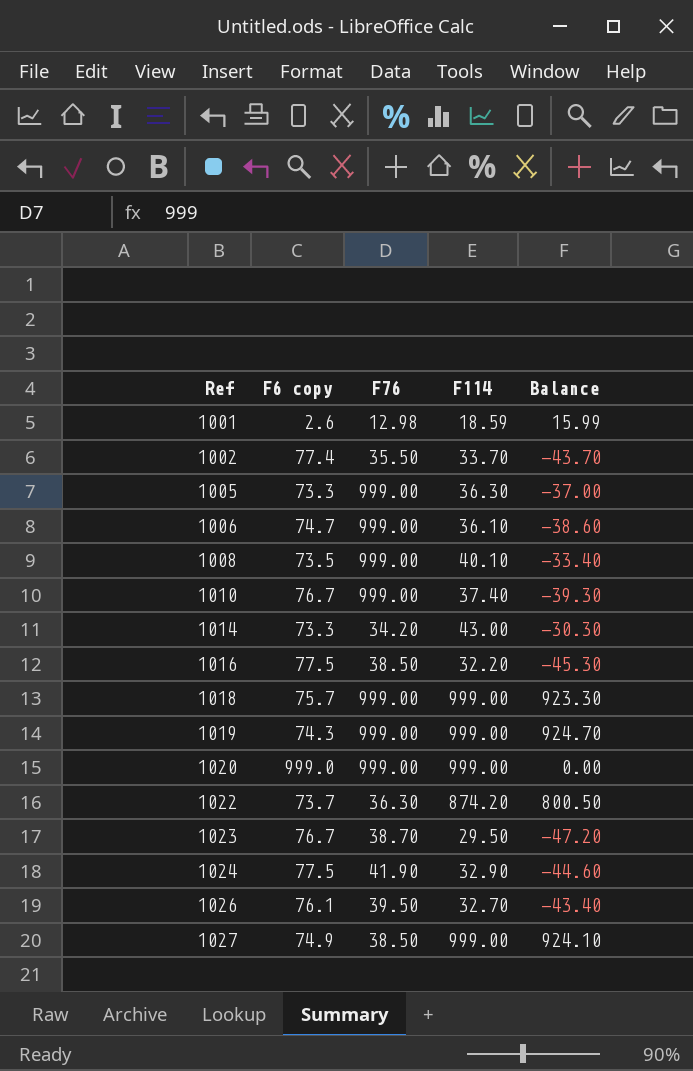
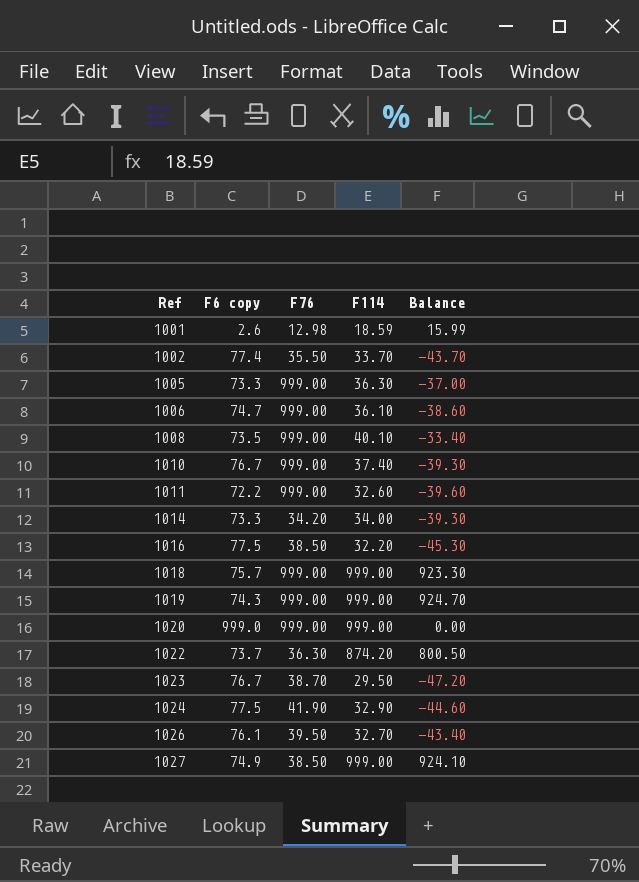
row 1011: none -> 72.2 | 999.00 | 32.60 | -39.60
1014 | F114: 43.00 -> 34.00
1014 | Balance: -30.30 -> -39.30

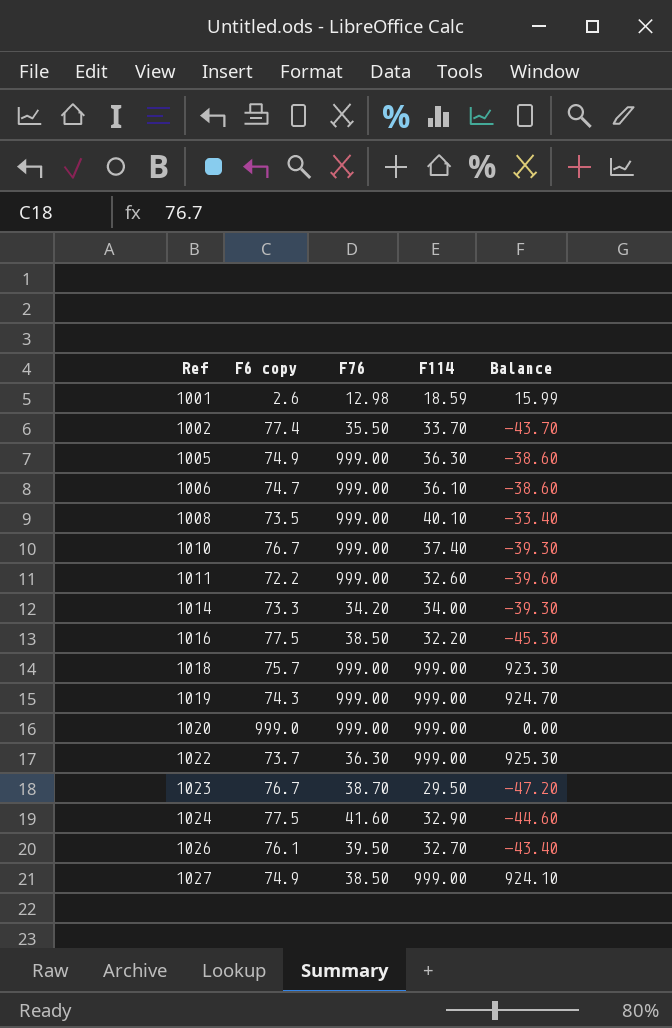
1005 | F6 copy: 73.3 -> 74.9
1005 | Balance: -37.00 -> -38.60
1022 | F114: 874.20 -> 999.00
1022 | Balance: 800.50 -> 925.30
1024 | F76: 41.90 -> 41.60

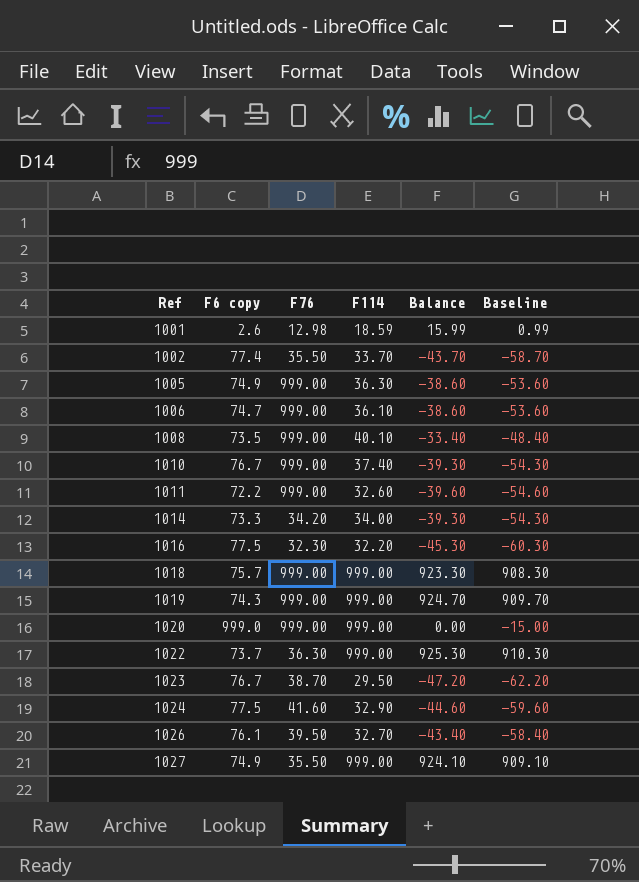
column Baseline | formula: none -> [Balance] - 15
1016 | F76: 38.50 -> 32.30
1027 | F76: 38.50 -> 35.50

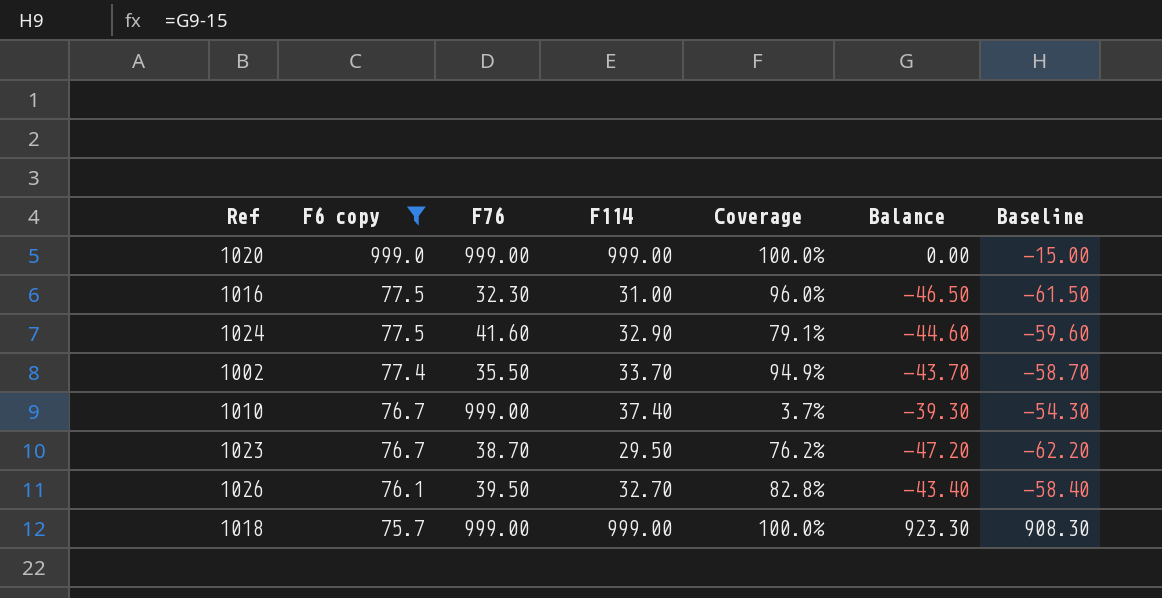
filter: none -> F6 copy >= 75.7
row order: Ref ascending -> F6 copy descending
column Coverage | formula: none -> [F114] / [F76]
1016 | F114: 32.20 -> 31.00
1016 | Balance: -45.30 -> -46.50
1016 | Baseline: -60.30 -> -61.50

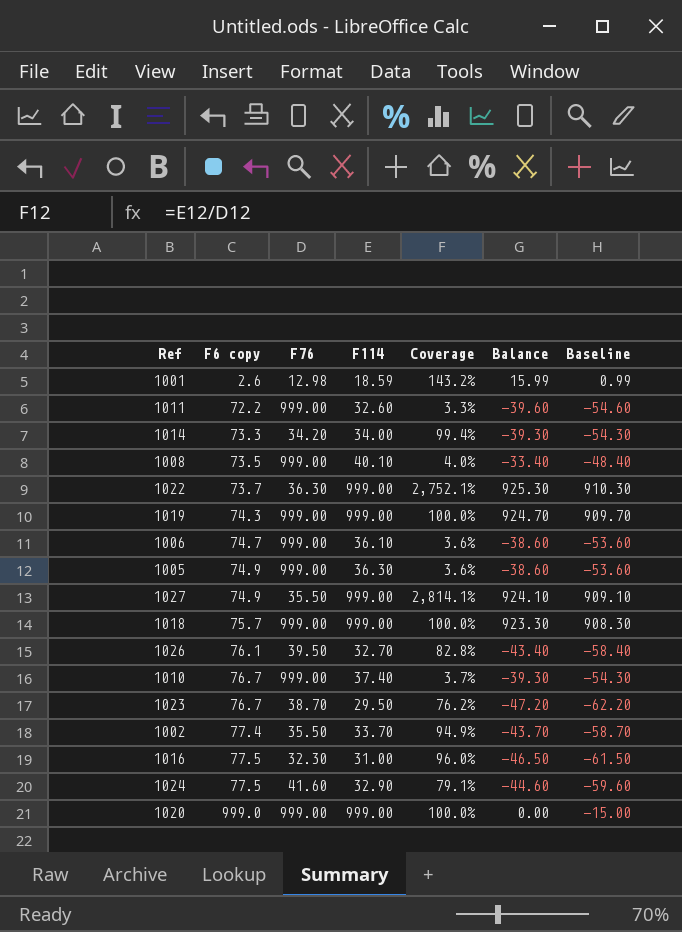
filter: F6 copy >= 75.7 -> none
row order: F6 copy descending -> F6 copy ascending

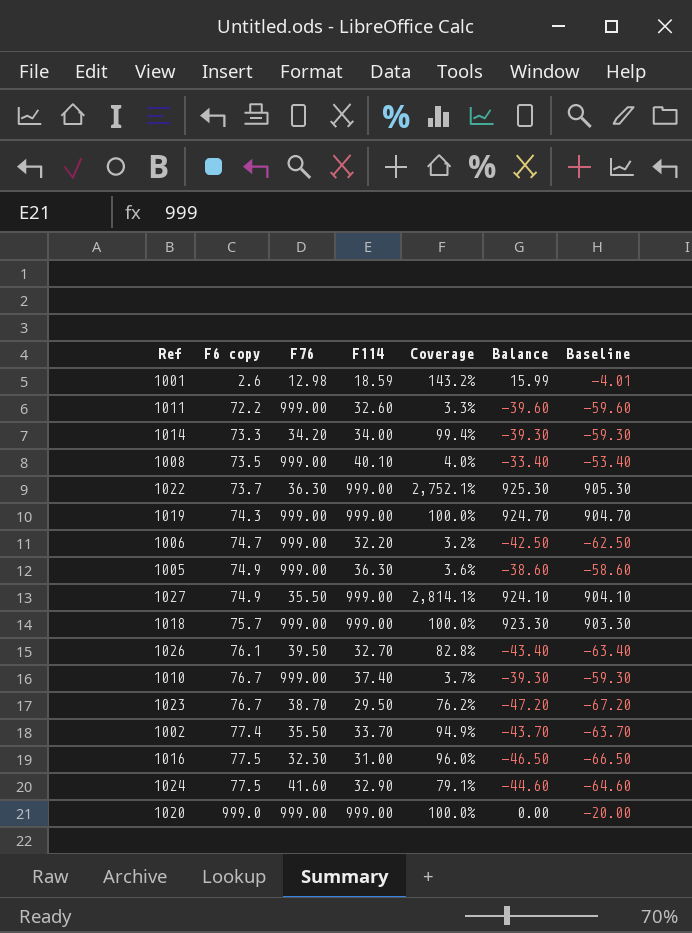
column Baseline | formula: [Balance] - 15 -> [Balance] - 20
1006 | F114: 36.10 -> 32.20
1006 | Coverage: 3.6% -> 3.2%
1006 | Balance: -38.60 -> -42.50

